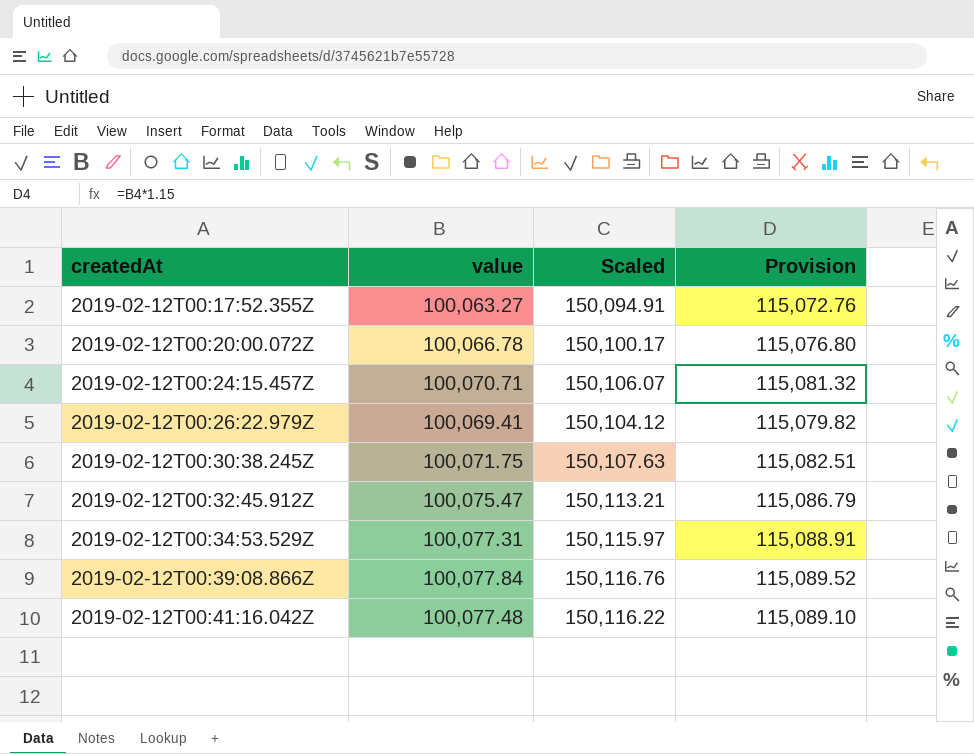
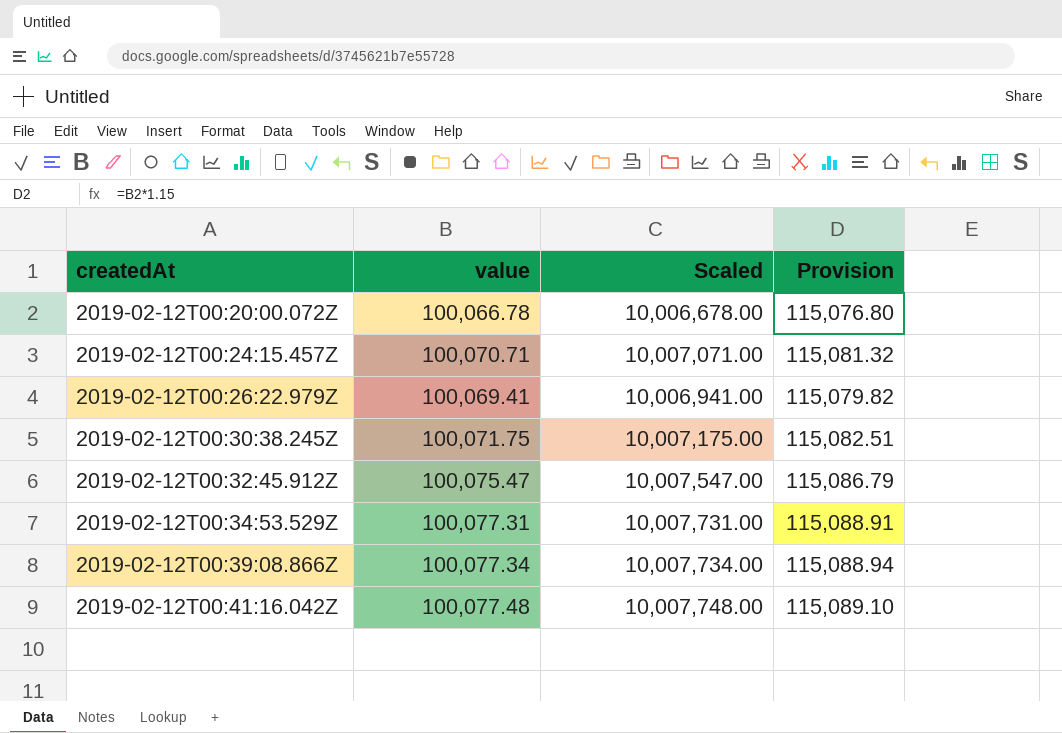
column Scaled | formula: [value] * 1.5 -> [value] * 100
row 2019-02-12T00:17:52.355Z: 100,063.27 | 150,094.91 | 115,072.76 -> none
2019-02-12T00:39:08.866Z | value: 100,077.84 -> 100,077.34
2019-02-12T00:39:08.866Z | Provision: 115,089.52 -> 115,088.94

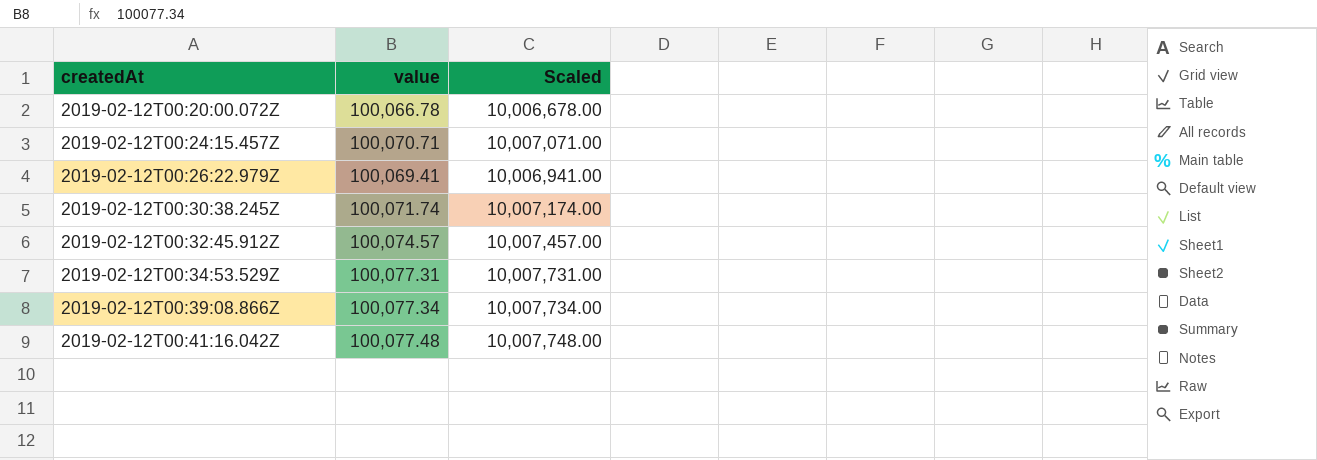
column Provision | formula: [value] * 1.15 -> none
2019-02-12T00:30:38.245Z | value: 100,071.75 -> 100,071.74
2019-02-12T00:30:38.245Z | Scaled: 10,007,175.00 -> 10,007,174.00
2019-02-12T00:32:45.912Z | value: 100,075.47 -> 100,074.57
2019-02-12T00:32:45.912Z | Scaled: 10,007,547.00 -> 10,007,457.00

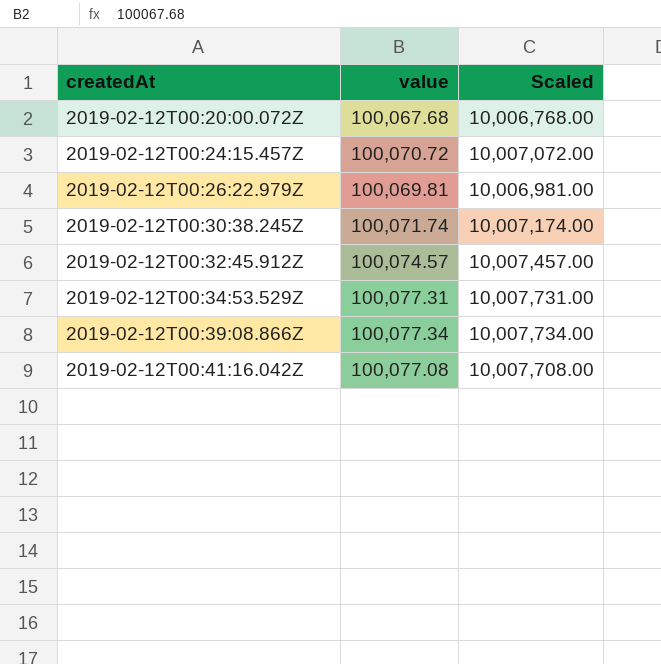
2019-02-12T00:20:00.072Z | value: 100,066.78 -> 100,067.68
2019-02-12T00:20:00.072Z | Scaled: 10,006,678.00 -> 10,006,768.00
2019-02-12T00:24:15.457Z | value: 100,070.71 -> 100,070.72
2019-02-12T00:24:15.457Z | Scaled: 10,007,071.00 -> 10,007,072.00
2019-02-12T00:26:22.979Z | value: 100,069.41 -> 100,069.81
2019-02-12T00:26:22.979Z | Scaled: 10,006,941.00 -> 10,006,981.00
2019-02-12T00:41:16.042Z | value: 100,077.48 -> 100,077.08
2019-02-12T00:41:16.042Z | Scaled: 10,007,748.00 -> 10,007,708.00

